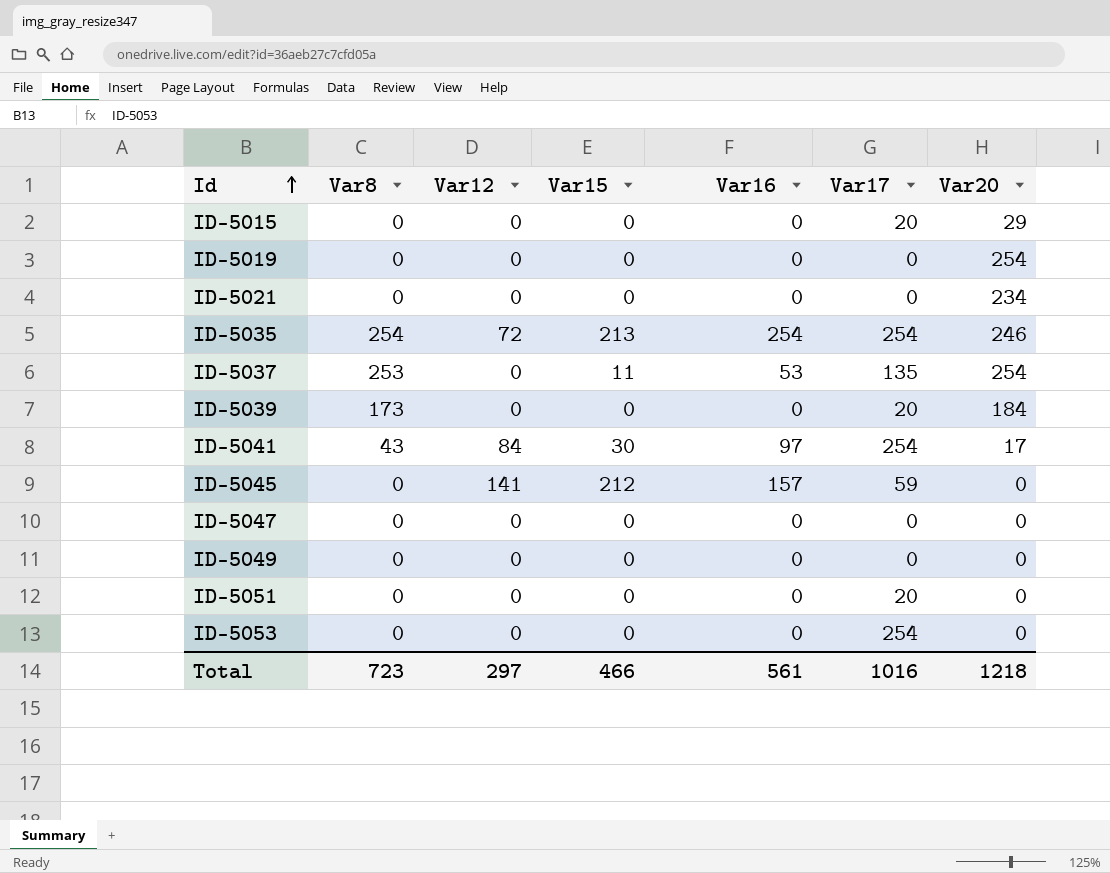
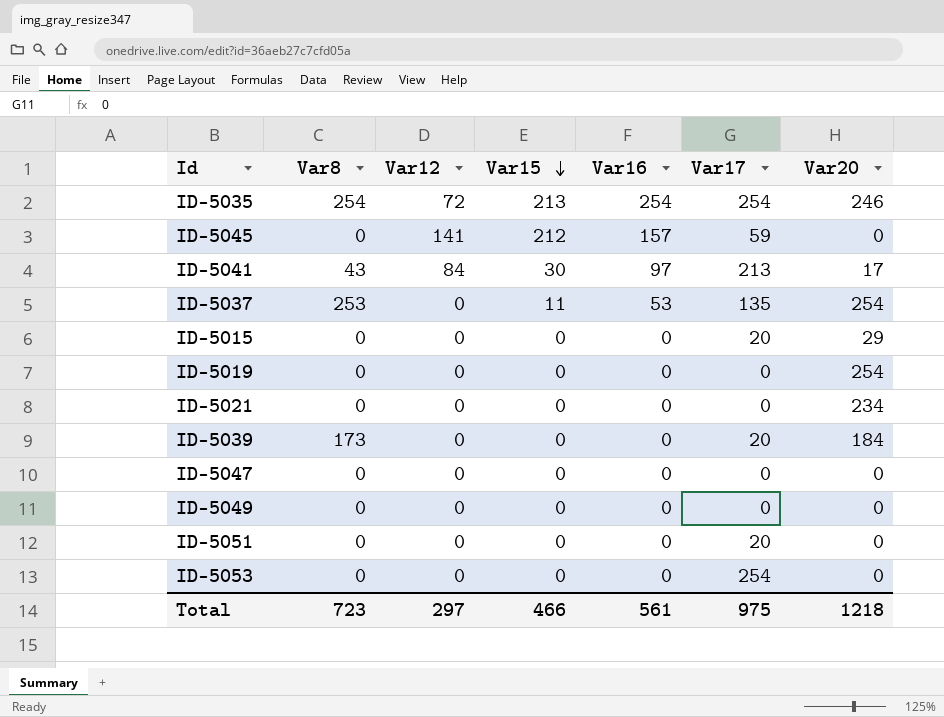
row order: Id ascending -> Var15 descending
ID-5041 | Var17: 254 -> 213
Total | Var17: 1016 -> 975

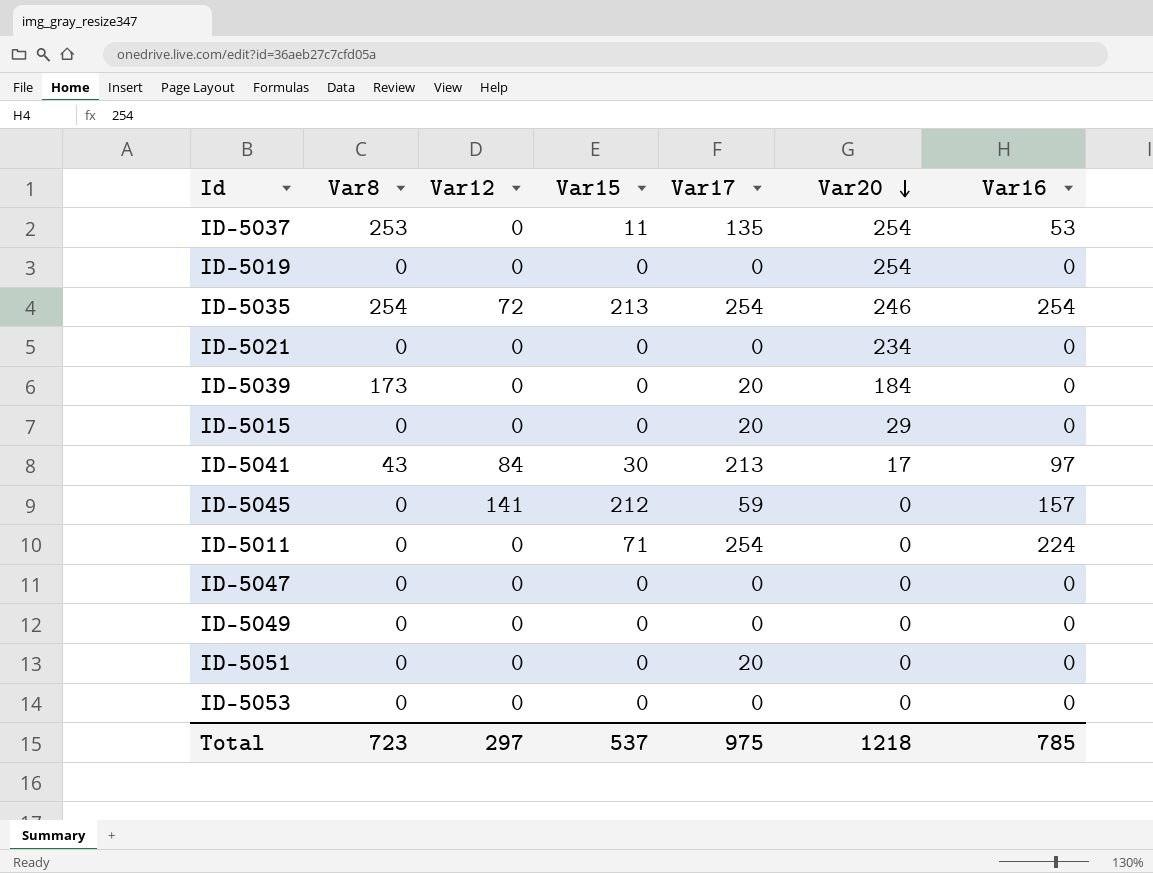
row order: Var15 descending -> Var20 descending
column Var16 | position: 5 -> 7
row ID-5011: none -> 0 | 0 | 71 | 254 | 0 | 224
ID-5053 | Var17: 254 -> 0
Total | Var15: 466 -> 537
Total | Var16: 561 -> 785

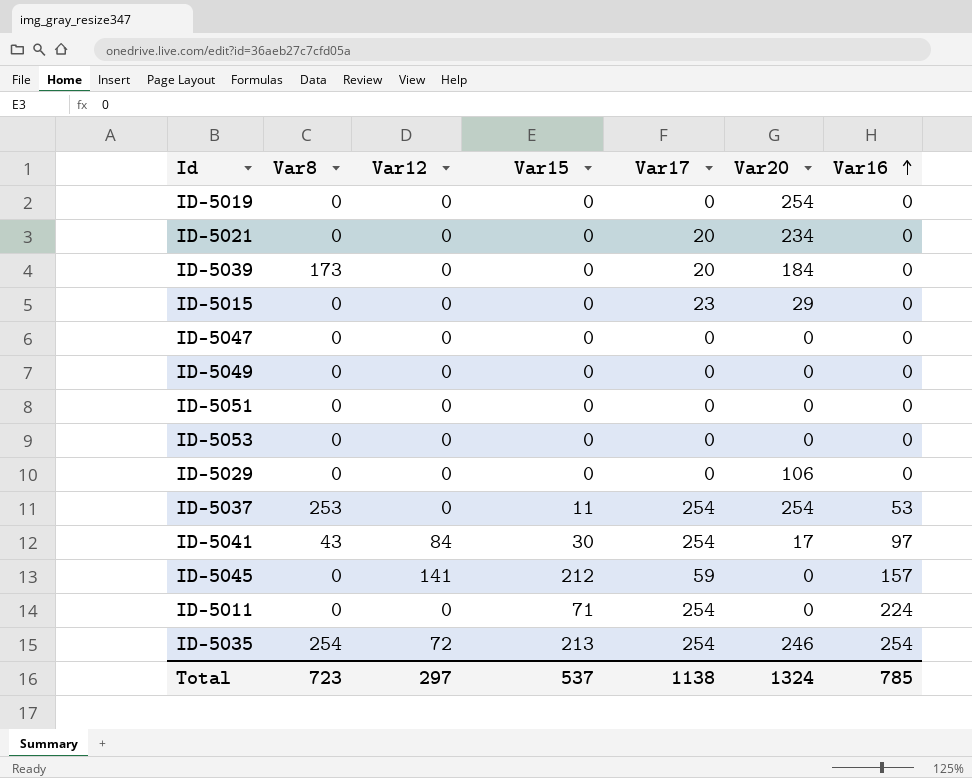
row order: Var20 descending -> Var16 ascending
ID-5021 | Var17: 0 -> 20
ID-5015 | Var17: 20 -> 23
ID-5051 | Var17: 20 -> 0
row ID-5029: none -> 0 | 0 | 0 | 0 | 106 | 0
ID-5037 | Var17: 135 -> 254
ID-5041 | Var17: 213 -> 254
Total | Var17: 975 -> 1138
Total | Var20: 1218 -> 1324

